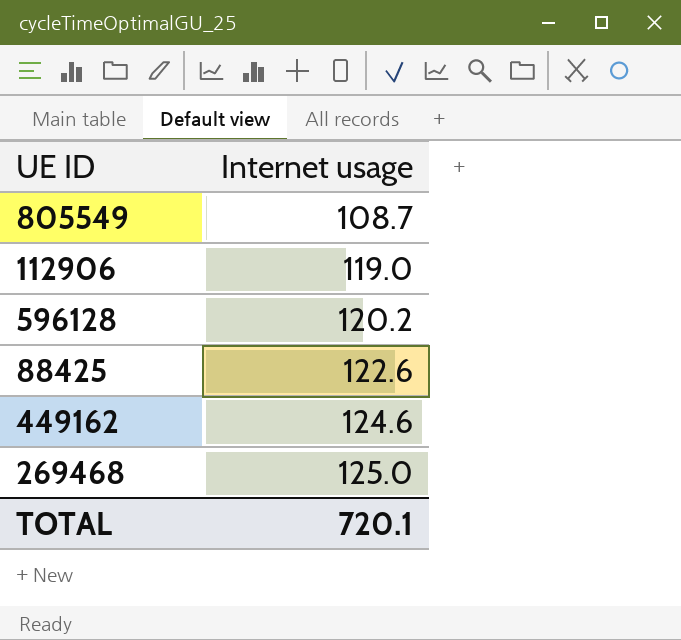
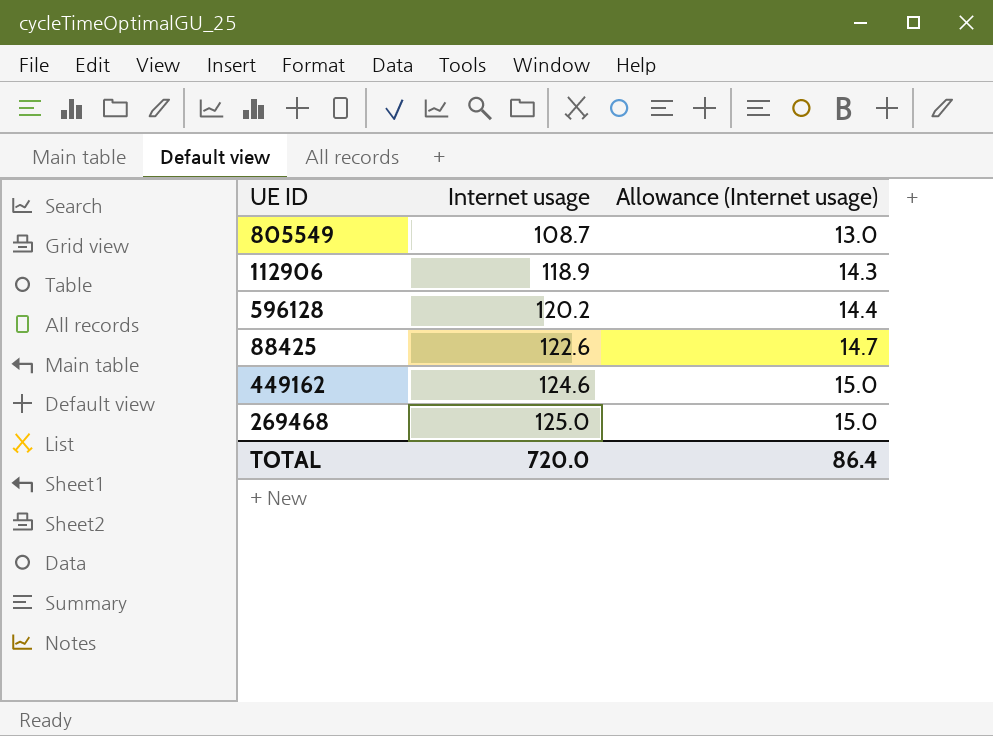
column Allowance (Internet usage) | formula: none -> [Internet usage] * 0.12
112906 | Internet usage: 119.0 -> 118.9
TOTAL | Internet usage: 720.1 -> 720.0

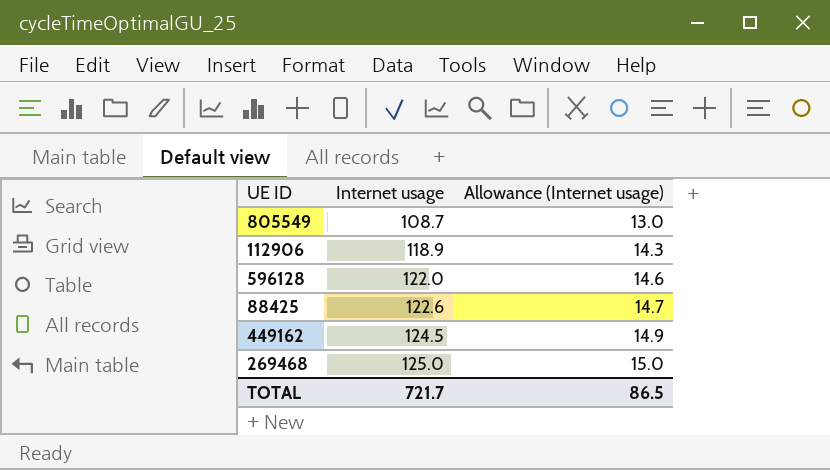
596128 | Internet usage: 120.2 -> 122.0
596128 | Allowance (Internet usage): 14.4 -> 14.6
449162 | Internet usage: 124.6 -> 124.5
449162 | Allowance (Internet usage): 15.0 -> 14.9
TOTAL | Internet usage: 720.0 -> 721.7
TOTAL | Allowance (Internet usage): 86.4 -> 86.5

